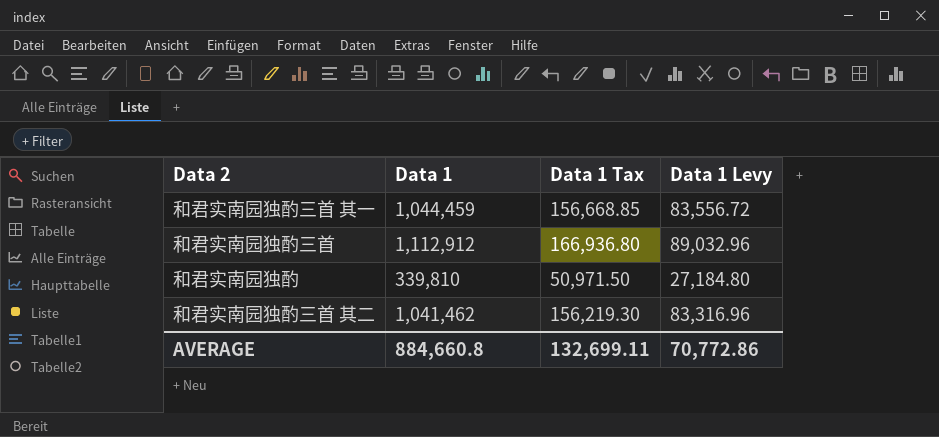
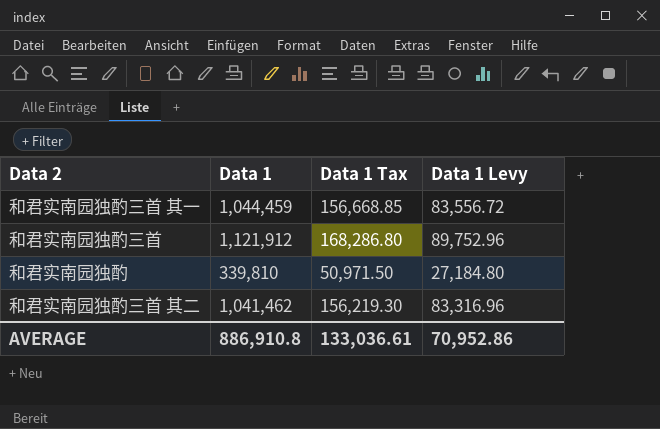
和君实南园独酌三首 | Data 1: 1,112,912 -> 1,121,912
和君实南园独酌三首 | Data 1 Tax: 166,936.80 -> 168,286.80
和君实南园独酌三首 | Data 1 Levy: 89,032.96 -> 89,752.96
AVERAGE | Data 1: 884,660.8 -> 886,910.8
AVERAGE | Data 1 Tax: 132,699.11 -> 133,036.61
AVERAGE | Data 1 Levy: 70,772.86 -> 70,952.86

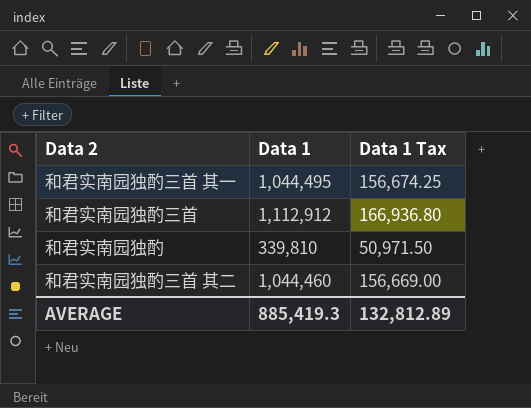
column Data 1 Levy | formula: [Data 1] * 0.08 -> none
和君实南园独酌三首 其一 | Data 1: 1,044,459 -> 1,044,495
和君实南园独酌三首 其一 | Data 1 Tax: 156,668.85 -> 156,674.25
和君实南园独酌三首 | Data 1: 1,121,912 -> 1,112,912
和君实南园独酌三首 | Data 1 Tax: 168,286.80 -> 166,936.80
和君实南园独酌三首 其二 | Data 1: 1,041,462 -> 1,044,460
和君实南园独酌三首 其二 | Data 1 Tax: 156,219.30 -> 156,669.00
AVERAGE | Data 1: 886,910.8 -> 885,419.3
AVERAGE | Data 1 Tax: 133,036.61 -> 132,812.89

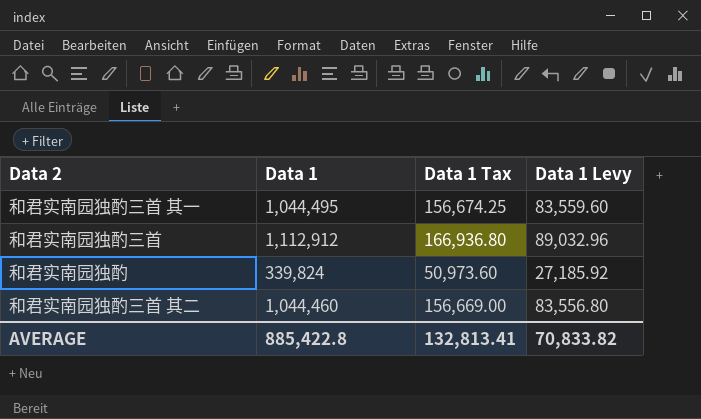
column Data 1 Levy | formula: none -> [Data 1] * 0.08
和君实南园独酌 | Data 1: 339,810 -> 339,824
和君实南园独酌 | Data 1 Tax: 50,971.50 -> 50,973.60
AVERAGE | Data 1: 885,419.3 -> 885,422.8
AVERAGE | Data 1 Tax: 132,812.89 -> 132,813.41

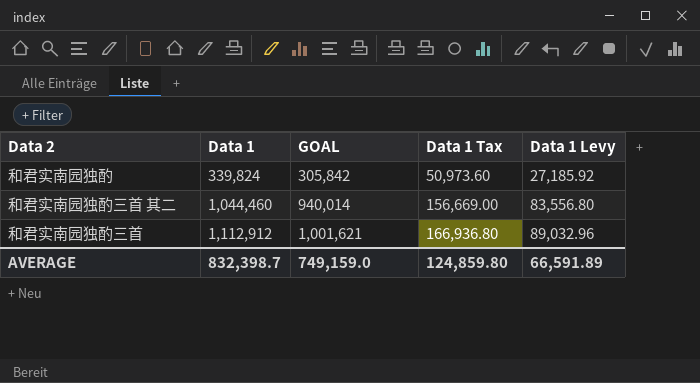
row order: none -> Data 1 ascending
column GOAL | formula: none -> [Data 1] * 0.9
row 和君实南园独酌三首 其一: 1,044,495 | 156,674.25 | 83,559.60 -> none
AVERAGE | Data 1: 885,422.8 -> 832,398.7
AVERAGE | Data 1 Tax: 132,813.41 -> 124,859.80
AVERAGE | Data 1 Levy: 70,833.82 -> 66,591.89

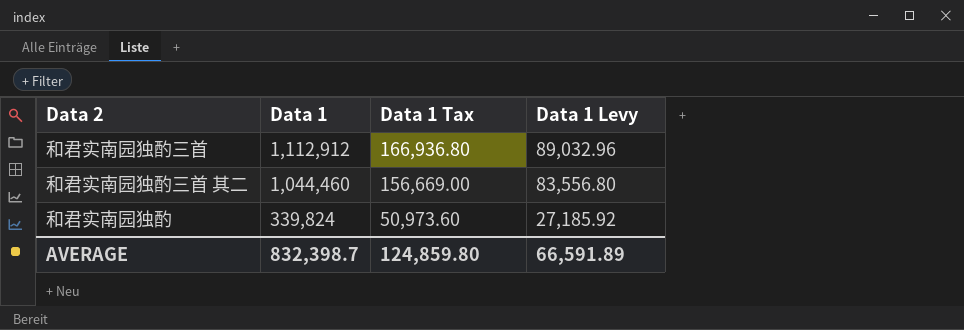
row order: Data 1 ascending -> Data 1 descending
column GOAL | formula: [Data 1] * 0.9 -> none

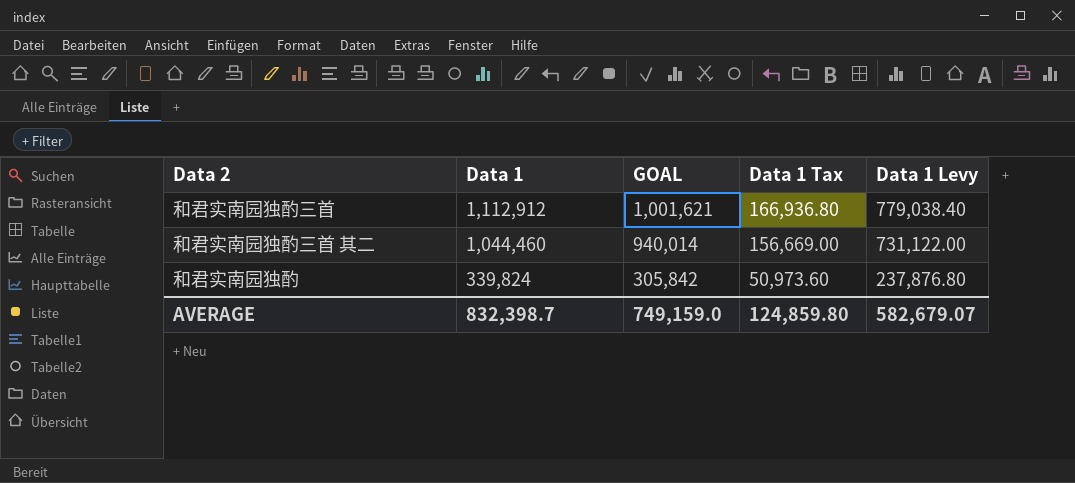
column GOAL | formula: none -> [Data 1] * 0.9
column Data 1 Levy | formula: [Data 1] * 0.08 -> [Data 1] * 0.7
AVERAGE | Data 1 Levy: 66,591.89 -> 582,679.07

